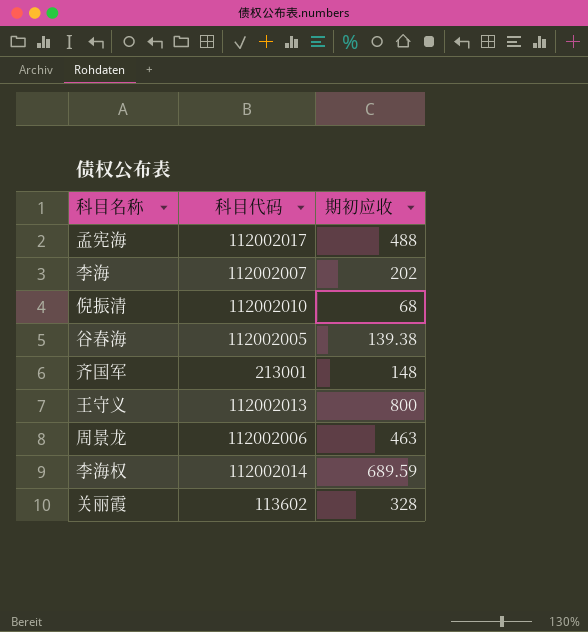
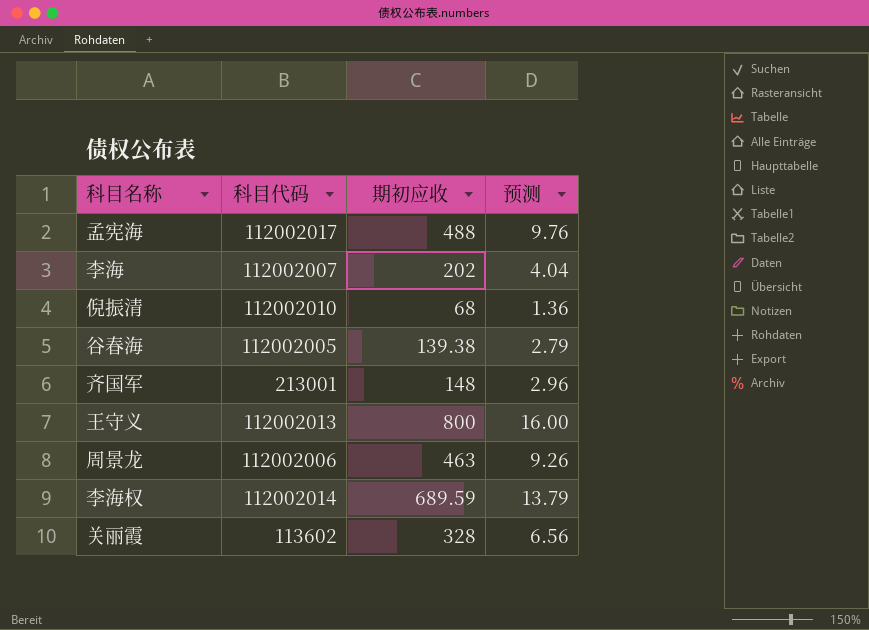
column 预测 | formula: none -> [期初应收] * 0.02

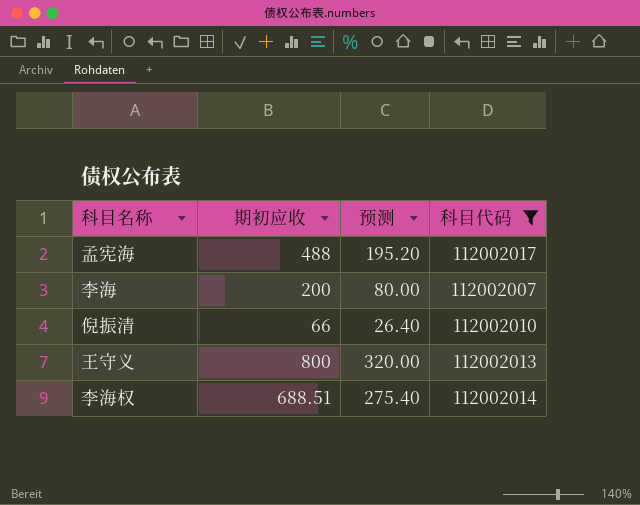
filter: none -> 科目代码 >= 112002007
column 预测 | formula: [期初应收] * 0.02 -> [期初应收] * 0.4
column 科目代码 | position: 2 -> 4
李海 | 期初应收: 202 -> 200
倪振清 | 期初应收: 68 -> 66
李海权 | 期初应收: 689.59 -> 688.51

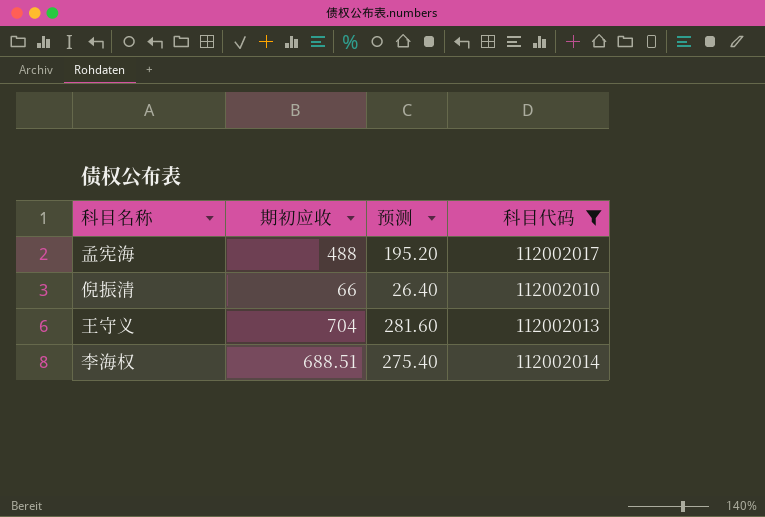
row 李海: 200 | 80.00 | 112002007 -> none
王守义 | 期初应收: 800 -> 704
王守义 | 预测: 320.00 -> 281.60

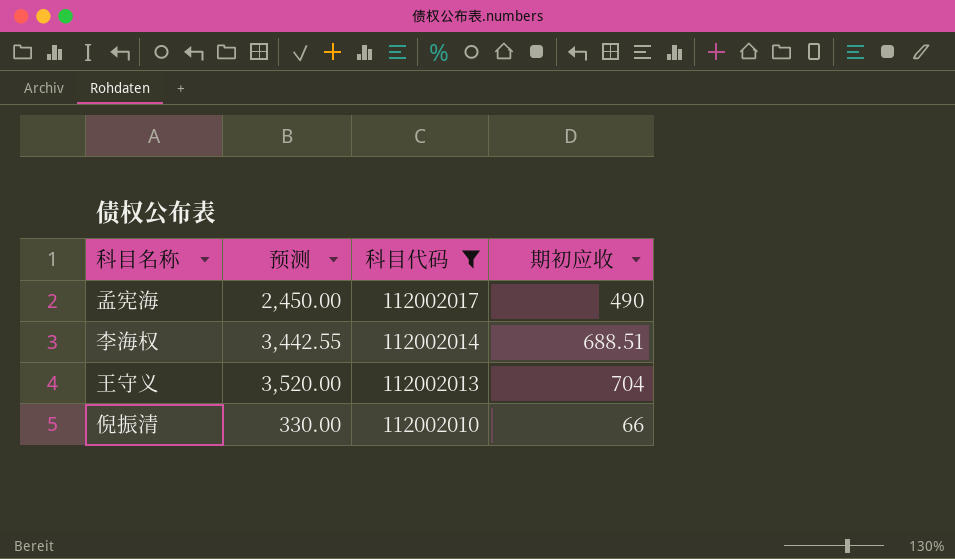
row order: none -> 科目代码 descending
column 预测 | formula: [期初应收] * 0.4 -> [期初应收] * 5
column 期初应收 | position: 2 -> 4
孟宪海 | 期初应收: 488 -> 490

